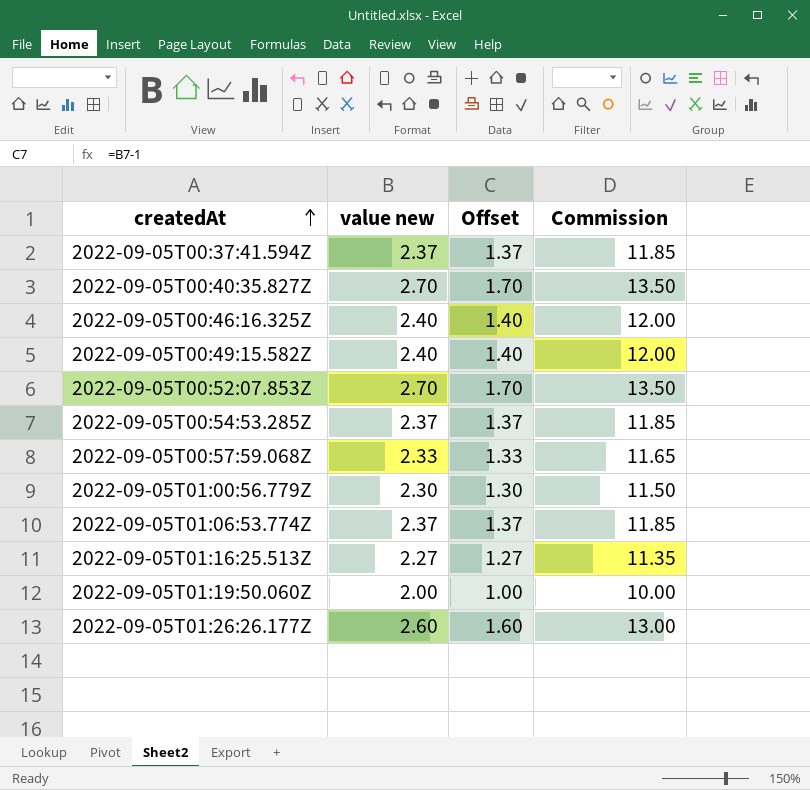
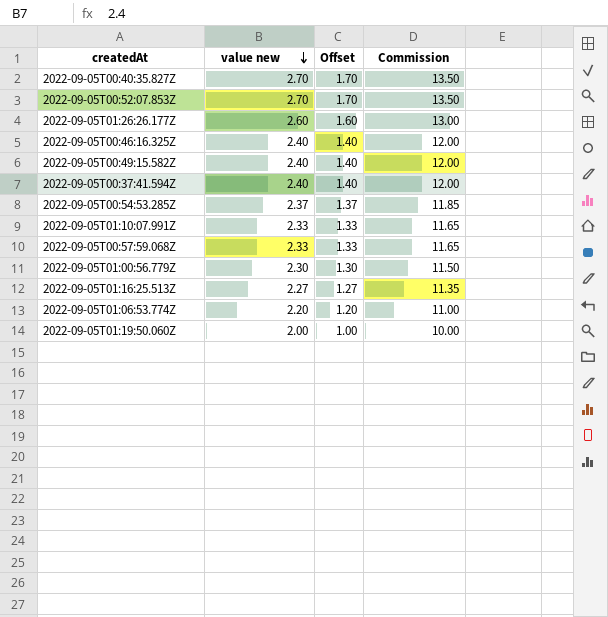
row order: createdAt ascending -> value new descending
2022-09-05T00:37:41.594Z | value new: 2.37 -> 2.40
2022-09-05T00:37:41.594Z | Offset: 1.37 -> 1.40
2022-09-05T00:37:41.594Z | Commission: 11.85 -> 12.00
row 2022-09-05T01:10:07.991Z: none -> 2.33 | 1.33 | 11.65
2022-09-05T01:06:53.774Z | value new: 2.37 -> 2.20
2022-09-05T01:06:53.774Z | Offset: 1.37 -> 1.20
2022-09-05T01:06:53.774Z | Commission: 11.85 -> 11.00

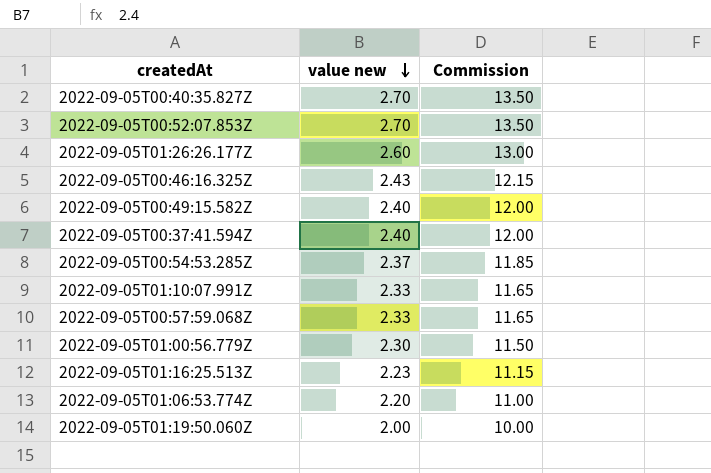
column Offset | formula: [value new] - 1 -> none
2022-09-05T00:46:16.325Z | value new: 2.40 -> 2.43
2022-09-05T00:46:16.325Z | Commission: 12.00 -> 12.15
2022-09-05T01:16:25.513Z | value new: 2.27 -> 2.23
2022-09-05T01:16:25.513Z | Commission: 11.35 -> 11.15

